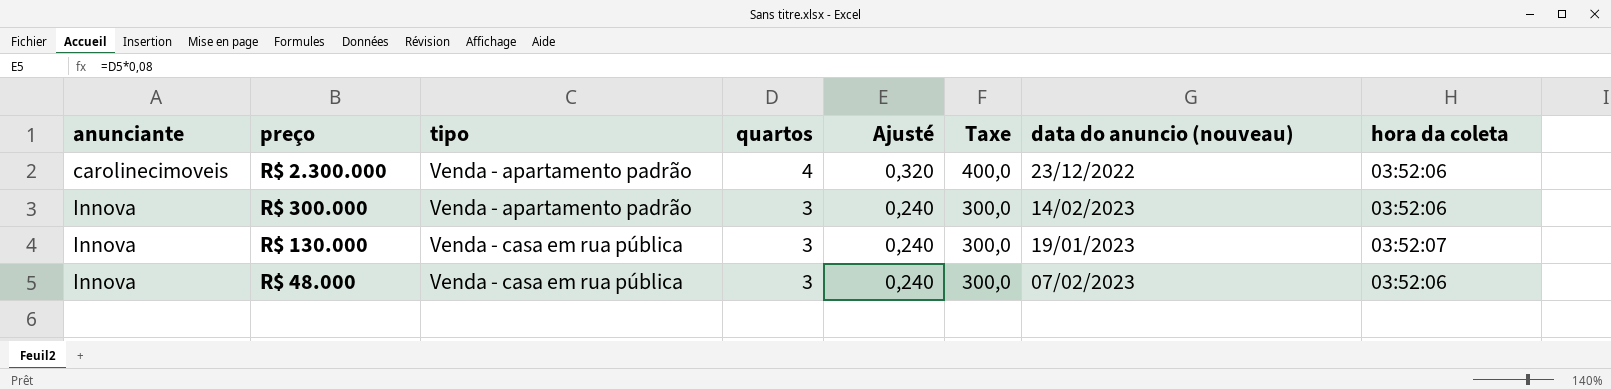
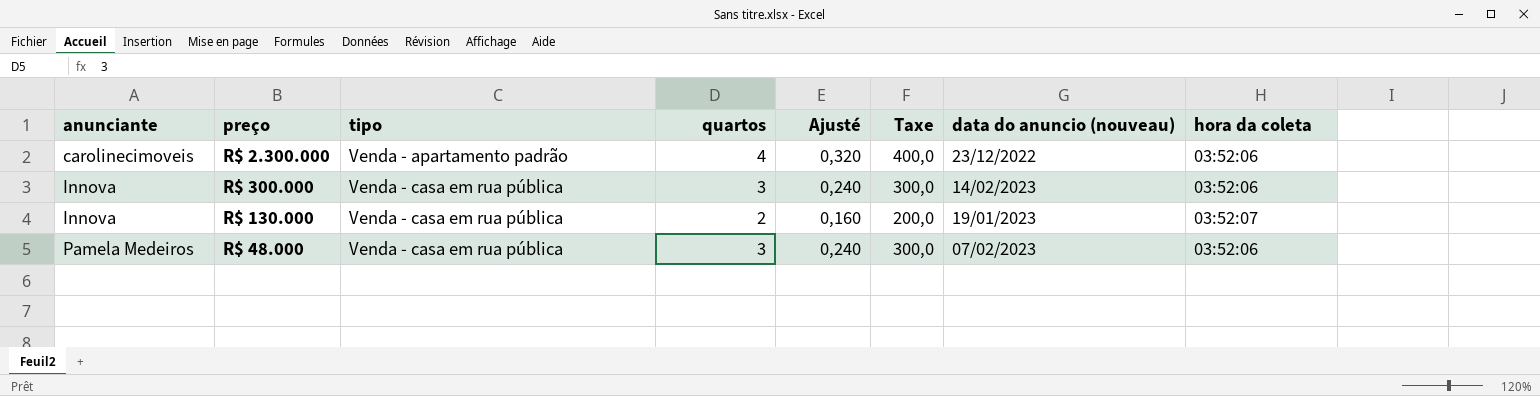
R$ 300.000 | tipo: Venda - apartamento padrão -> Venda - casa em rua pública
R$ 130.000 | quartos: 3 -> 2
R$ 130.000 | Ajusté: 0,240 -> 0,160
R$ 130.000 | Taxe: 300,0 -> 200,0
R$ 48.000 | anunciante: Innova -> Pamela Medeiros

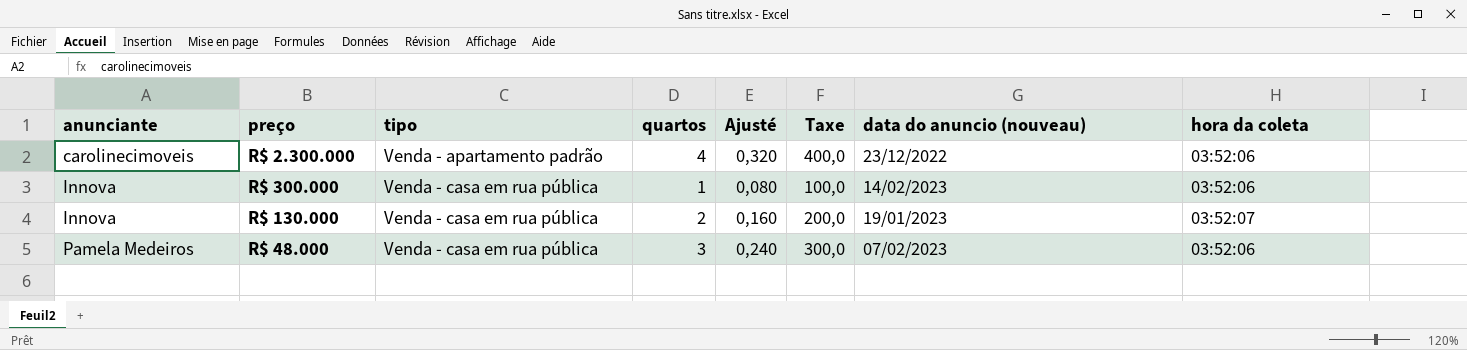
R$ 300.000 | quartos: 3 -> 1
R$ 300.000 | Ajusté: 0,240 -> 0,080
R$ 300.000 | Taxe: 300,0 -> 100,0

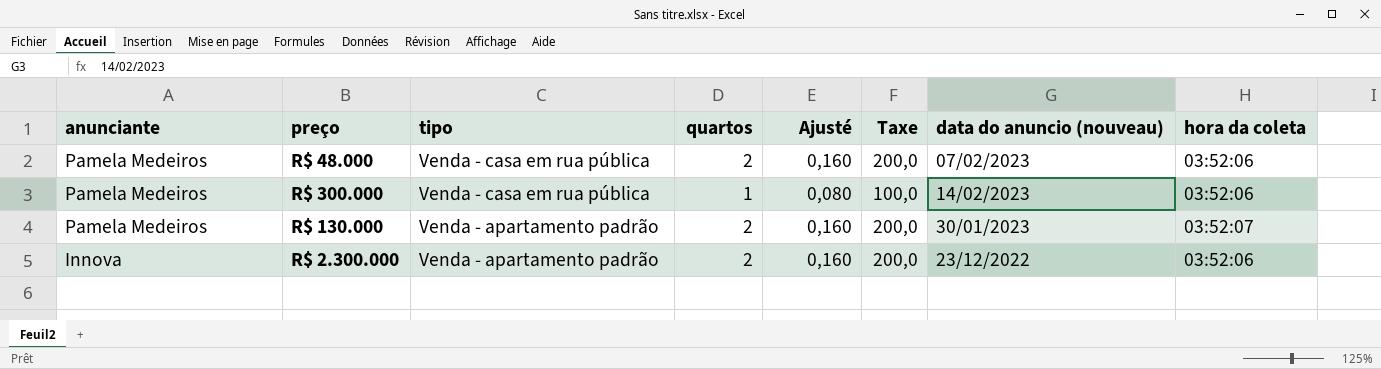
row order: anunciante ascending -> anunciante descending
R$ 48.000 | quartos: 3 -> 2
R$ 48.000 | Ajusté: 0,240 -> 0,160
R$ 48.000 | Taxe: 300,0 -> 200,0
R$ 300.000 | anunciante: Innova -> Pamela Medeiros
R$ 130.000 | anunciante: Innova -> Pamela Medeiros
R$ 130.000 | tipo: Venda - casa em rua pública -> Venda - apartamento padrão
R$ 130.000 | data do anuncio (nouveau): 19/01/2023 -> 30/01/2023
R$ 2.300.000 | anunciante: carolinecimoveis -> Innova
R$ 2.300.000 | quartos: 4 -> 2
R$ 2.300.000 | Ajusté: 0,320 -> 0,160
R$ 2.300.000 | Taxe: 400,0 -> 200,0

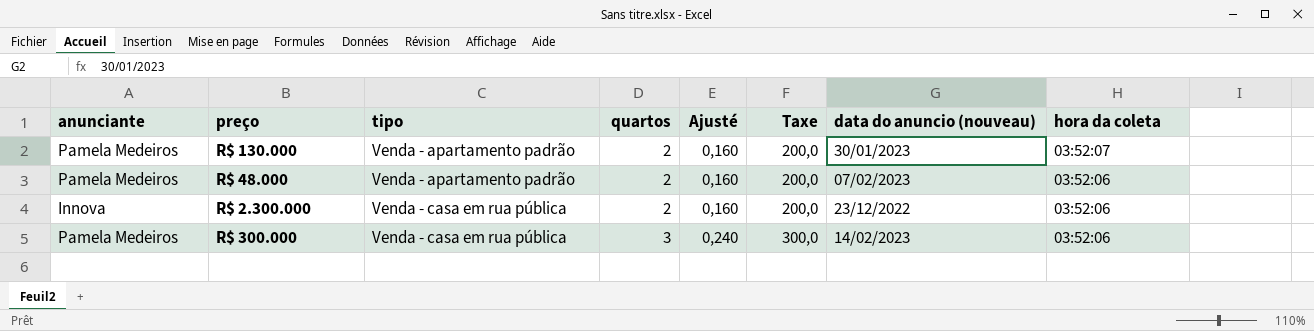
row order: anunciante descending -> tipo ascending
R$ 48.000 | tipo: Venda - casa em rua pública -> Venda - apartamento padrão
R$ 2.300.000 | tipo: Venda - apartamento padrão -> Venda - casa em rua pública
R$ 300.000 | quartos: 1 -> 3
R$ 300.000 | Ajusté: 0,080 -> 0,240
R$ 300.000 | Taxe: 100,0 -> 300,0

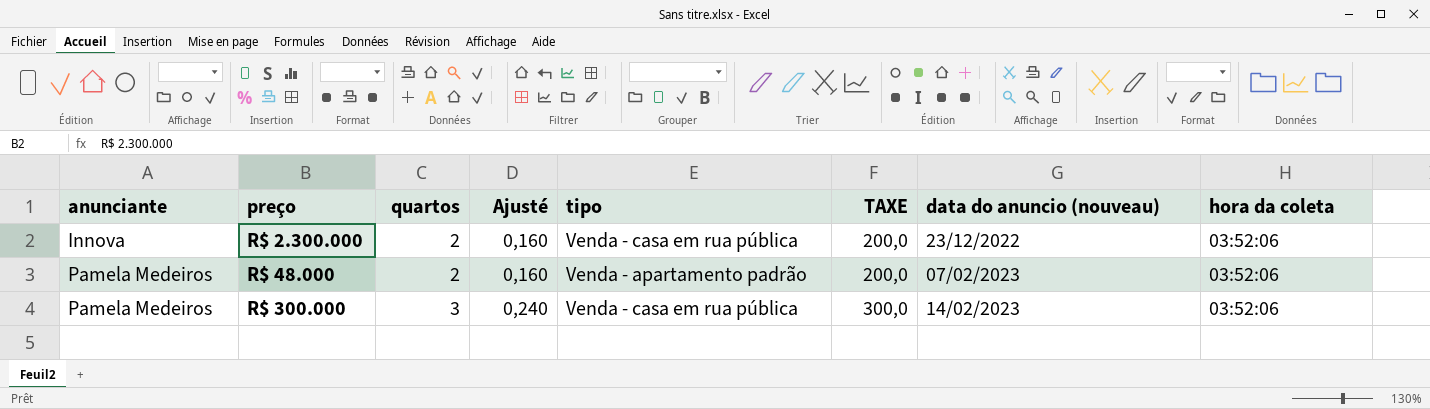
row order: tipo ascending -> anunciante ascending
column tipo | position: 3 -> 5
column name: Taxe -> TAXE
row R$ 130.000: Pamela Medeiros | Venda - apartamento padrão | 2 | 0,160 | 200,0 | 30/01/2023 | 03:52:07 -> none

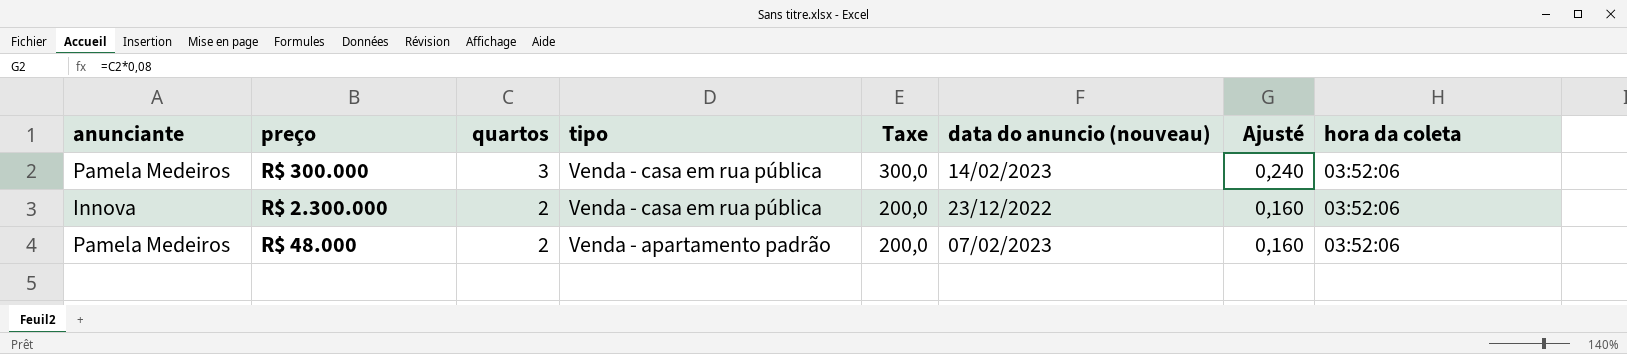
row order: anunciante ascending -> quartos descending
column name: TAXE -> Taxe
column Ajusté | position: 4 -> 7

